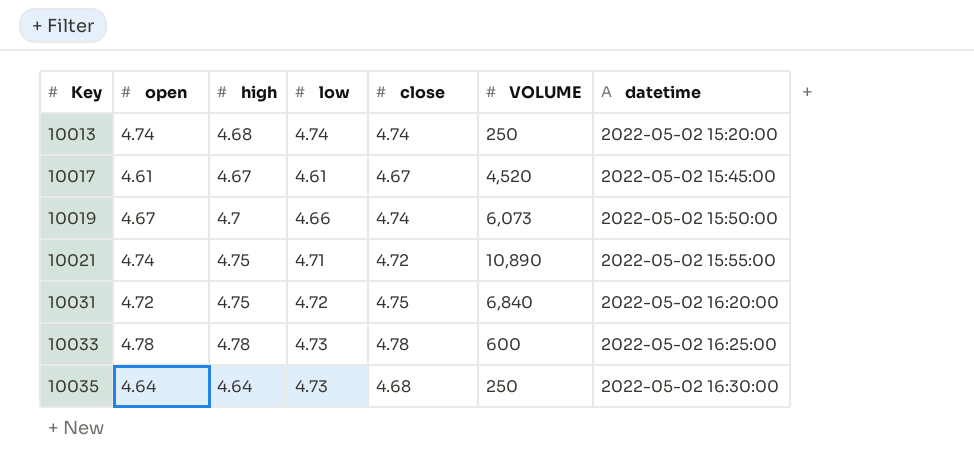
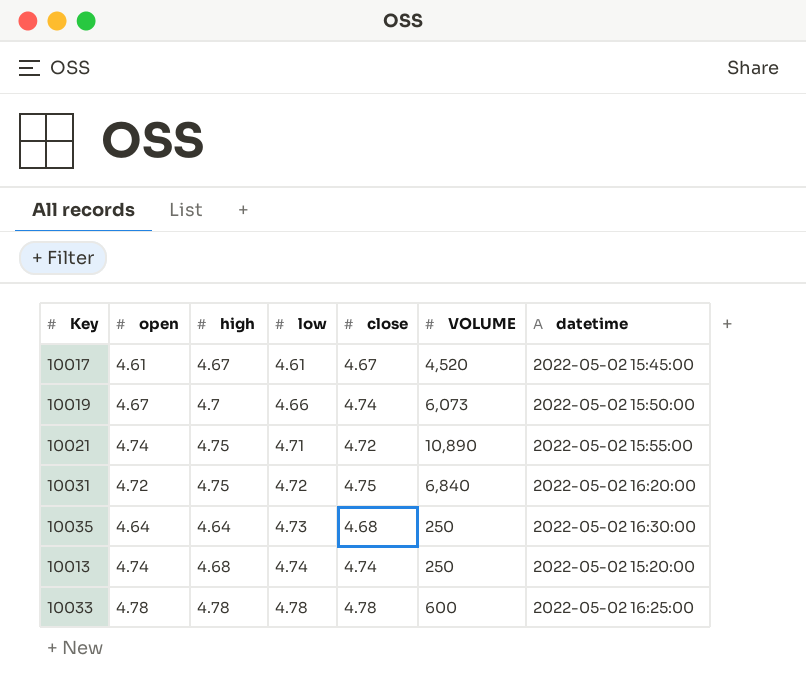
row order: Key ascending -> low ascending
10033 | low: 4.73 -> 4.78

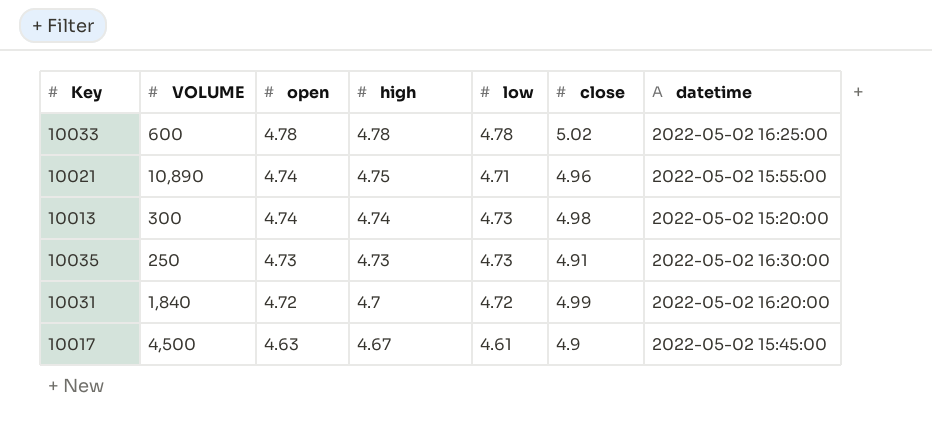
row order: low ascending -> open descending
column VOLUME | position: 6 -> 2
row 10019: 4.67 | 4.7 | 4.66 | 4.74 | 6,073 | 2022-05-02 15:50:00 -> none
10033 | close: 4.78 -> 5.02
10021 | close: 4.72 -> 4.96
10013 | VOLUME: 250 -> 300
10013 | high: 4.68 -> 4.74
10013 | low: 4.74 -> 4.73
10013 | close: 4.74 -> 4.98
10035 | open: 4.64 -> 4.73
10035 | high: 4.64 -> 4.73
10035 | close: 4.68 -> 4.91
10031 | VOLUME: 6,840 -> 1,840
10031 | high: 4.75 -> 4.7
10031 | close: 4.75 -> 4.99
10017 | VOLUME: 4,520 -> 4,500
10017 | open: 4.61 -> 4.63
10017 | close: 4.67 -> 4.9

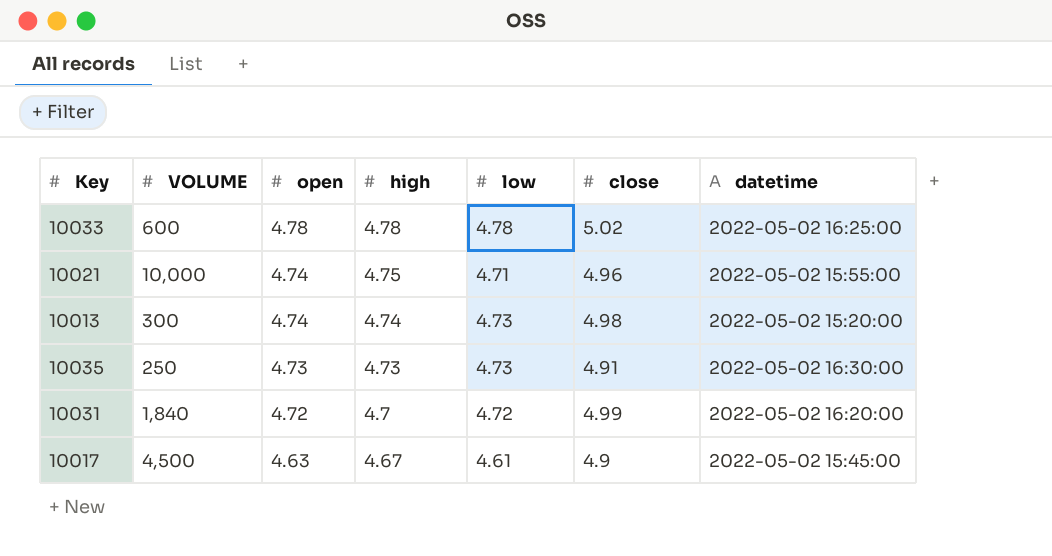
10021 | VOLUME: 10,890 -> 10,000

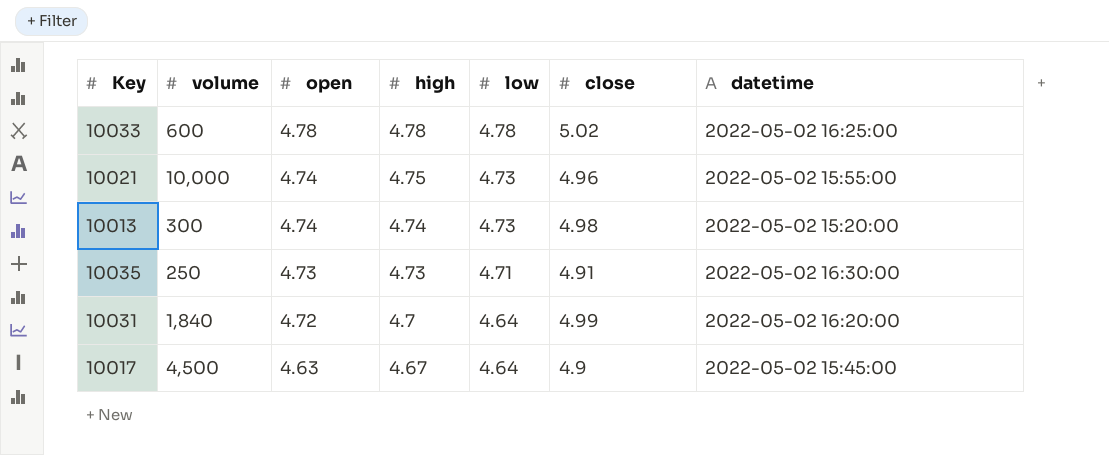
column name: VOLUME -> volume
10021 | low: 4.71 -> 4.73
10035 | low: 4.73 -> 4.71
10031 | low: 4.72 -> 4.64
10017 | low: 4.61 -> 4.64

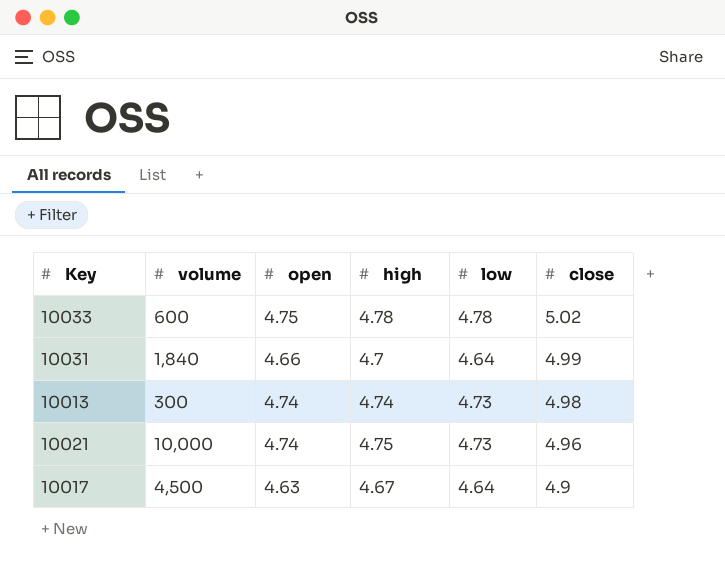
row order: open descending -> close descending
column datetime | position: 7 -> none
row 10035: 250 | 4.73 | 4.73 | 4.71 | 4.91 | 2022-05-02 16:30:00 -> none
10033 | open: 4.78 -> 4.75
10031 | open: 4.72 -> 4.66

